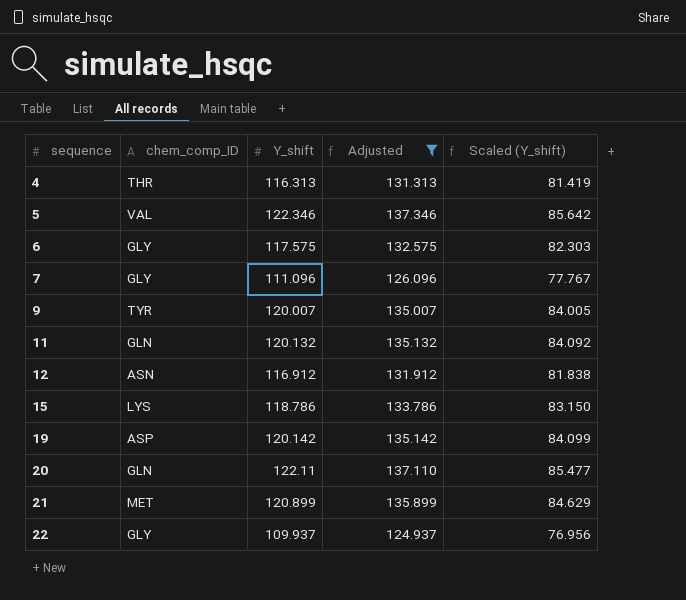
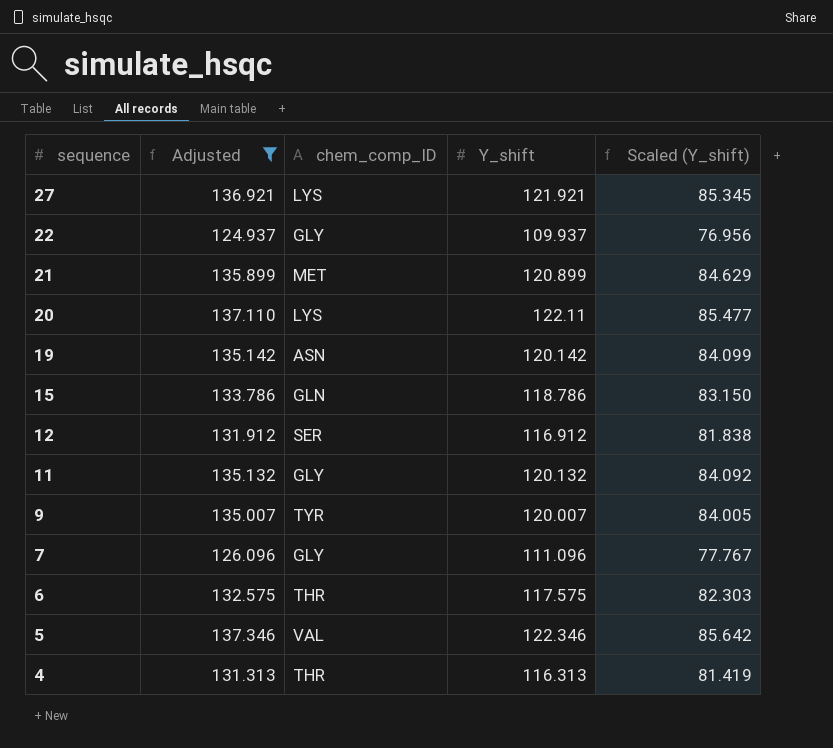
row order: sequence ascending -> sequence descending
column Adjusted | position: 4 -> 2
row 27: none -> 136.921 | LYS | 121.921 | 85.345
20 | chem_comp_ID: GLN -> LYS
19 | chem_comp_ID: ASP -> ASN
15 | chem_comp_ID: LYS -> GLN
12 | chem_comp_ID: ASN -> SER
11 | chem_comp_ID: GLN -> GLY
6 | chem_comp_ID: GLY -> THR

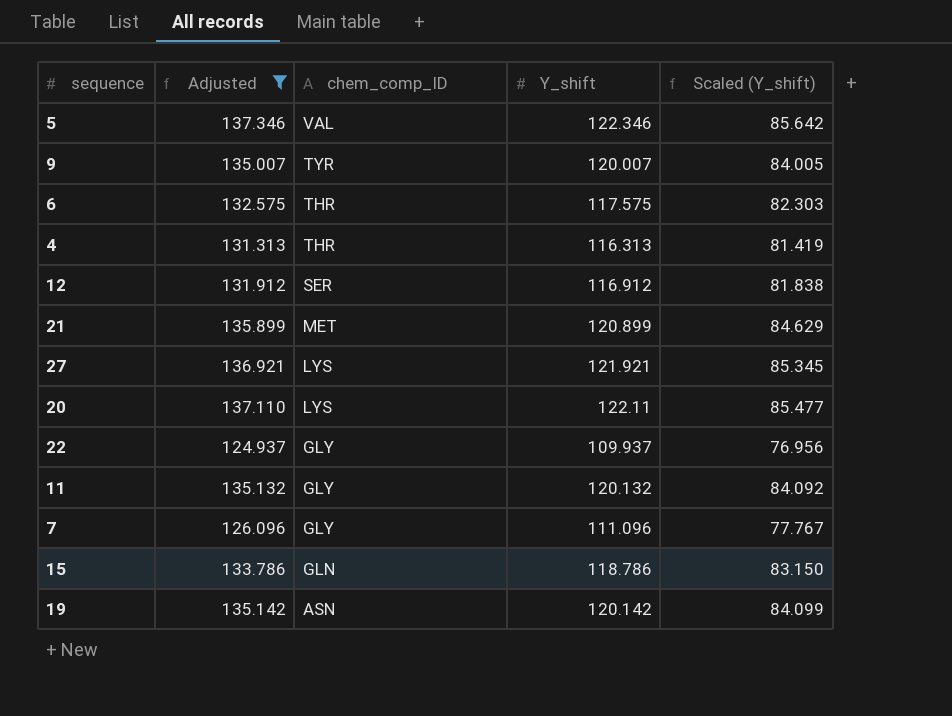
row order: sequence descending -> chem_comp_ID descending

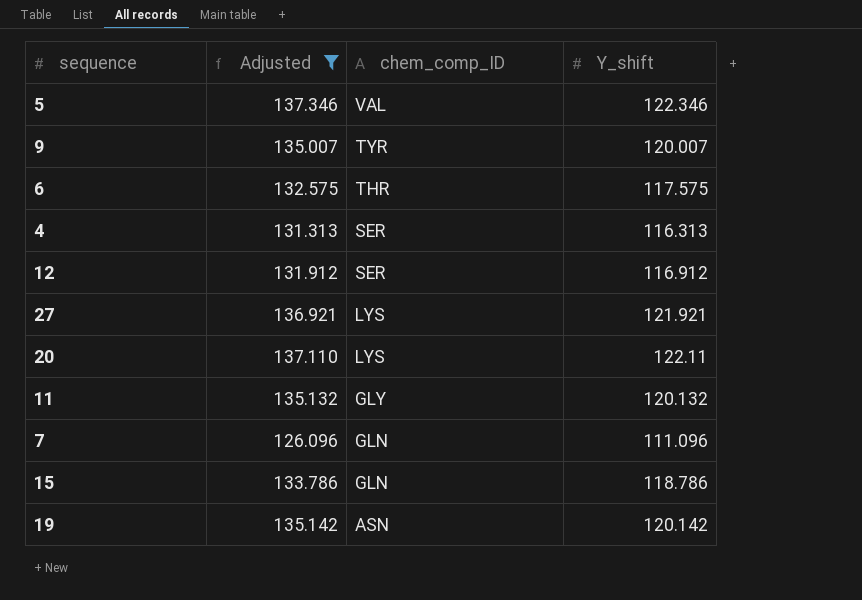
column Scaled (Y_shift) | formula: [Y_shift] * 0.7 -> none
row 21: 135.899 | MET | 120.899 | 84.629 -> none
row 22: 124.937 | GLY | 109.937 | 76.956 -> none
4 | chem_comp_ID: THR -> SER
7 | chem_comp_ID: GLY -> GLN

